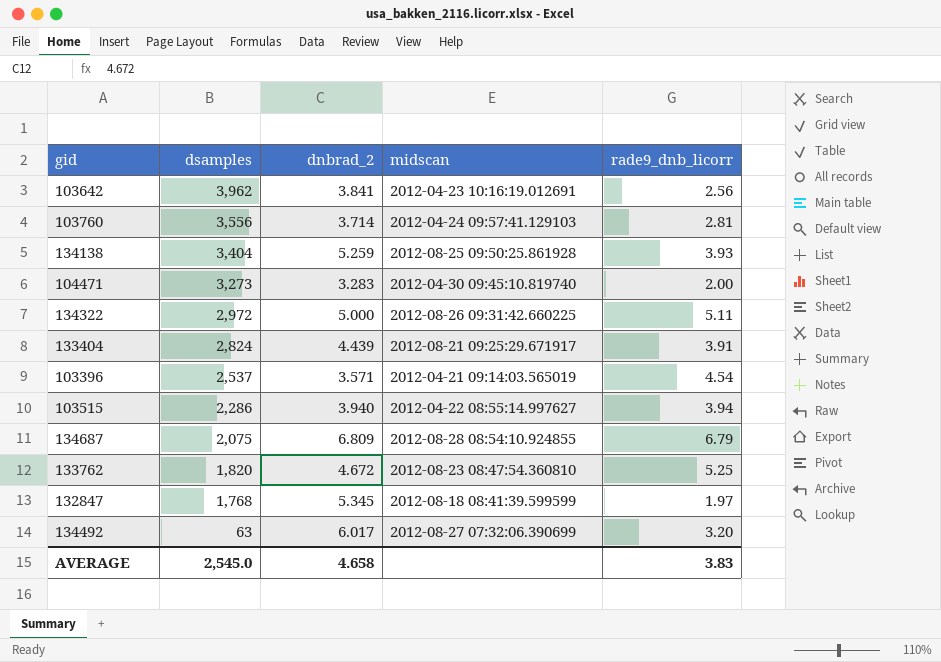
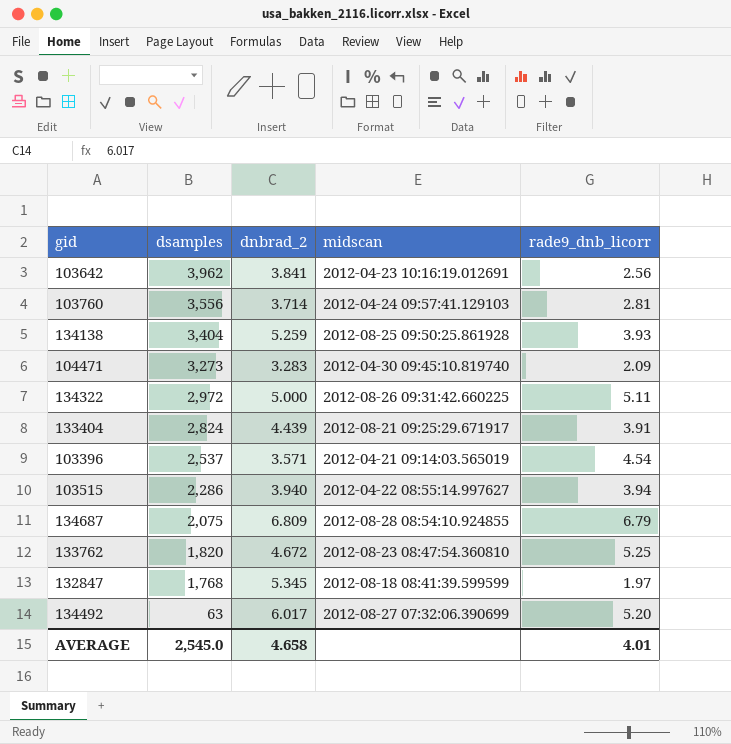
104471 | rade9_dnb_licorr: 2.00 -> 2.09
134492 | rade9_dnb_licorr: 3.20 -> 5.20
AVERAGE | rade9_dnb_licorr: 3.83 -> 4.01

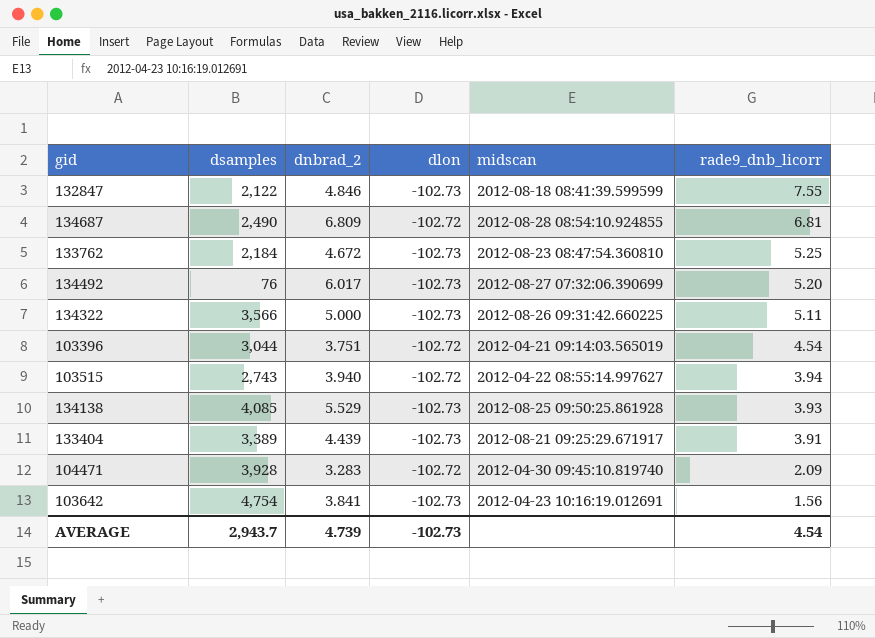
row order: dsamples descending -> rade9_dnb_licorr descending
column dlon | position: none -> 4
row 103760: 3,556 | 3.714 | 2012-04-24 09:57:41.129103 | 2.81 -> none
132847 | dsamples: 1,768 -> 2,122
132847 | dnbrad_2: 5.345 -> 4.846
132847 | rade9_dnb_licorr: 1.97 -> 7.55
134687 | dsamples: 2,075 -> 2,490
134687 | rade9_dnb_licorr: 6.79 -> 6.81
133762 | dsamples: 1,820 -> 2,184
134492 | dsamples: 63 -> 76
134322 | dsamples: 2,972 -> 3,566
103396 | dsamples: 2,537 -> 3,044
103396 | dnbrad_2: 3.571 -> 3.751
103515 | dsamples: 2,286 -> 2,743
134138 | dsamples: 3,404 -> 4,085
134138 | dnbrad_2: 5.259 -> 5.529
133404 | dsamples: 2,824 -> 3,389
104471 | dsamples: 3,273 -> 3,928
103642 | dsamples: 3,962 -> 4,754
103642 | rade9_dnb_licorr: 2.56 -> 1.56
AVERAGE | dsamples: 2,545.0 -> 2,943.7
AVERAGE | dnbrad_2: 4.658 -> 4.739
AVERAGE | rade9_dnb_licorr: 4.01 -> 4.54

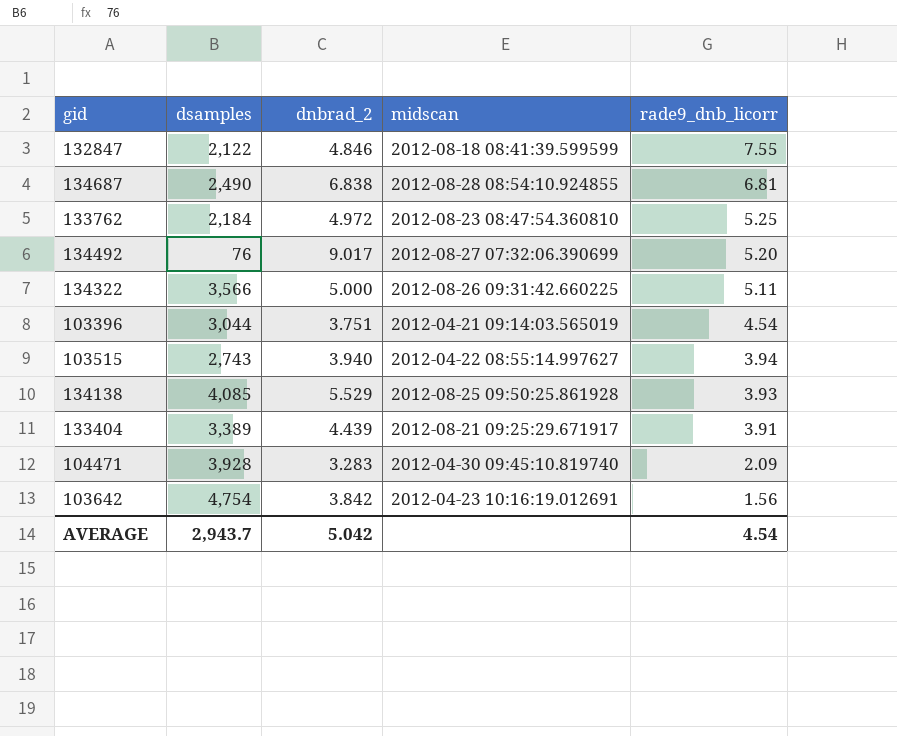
column dlon | position: 4 -> none
134687 | dnbrad_2: 6.809 -> 6.838
133762 | dnbrad_2: 4.672 -> 4.972
134492 | dnbrad_2: 6.017 -> 9.017
103642 | dnbrad_2: 3.841 -> 3.842
AVERAGE | dnbrad_2: 4.739 -> 5.042

